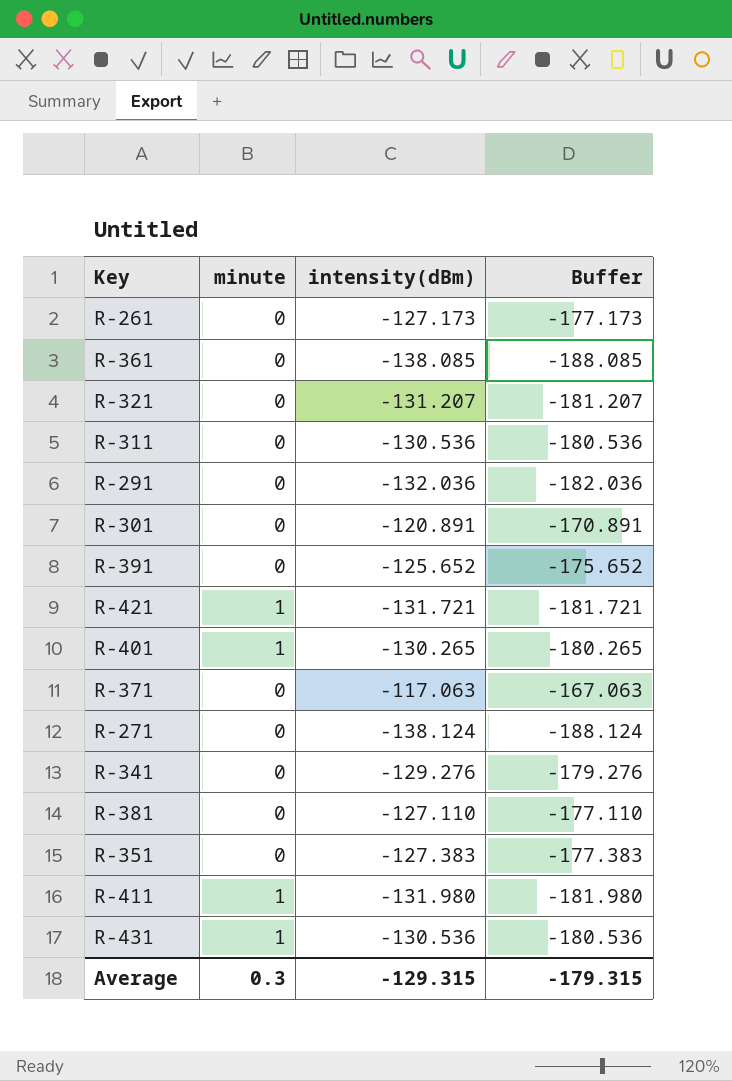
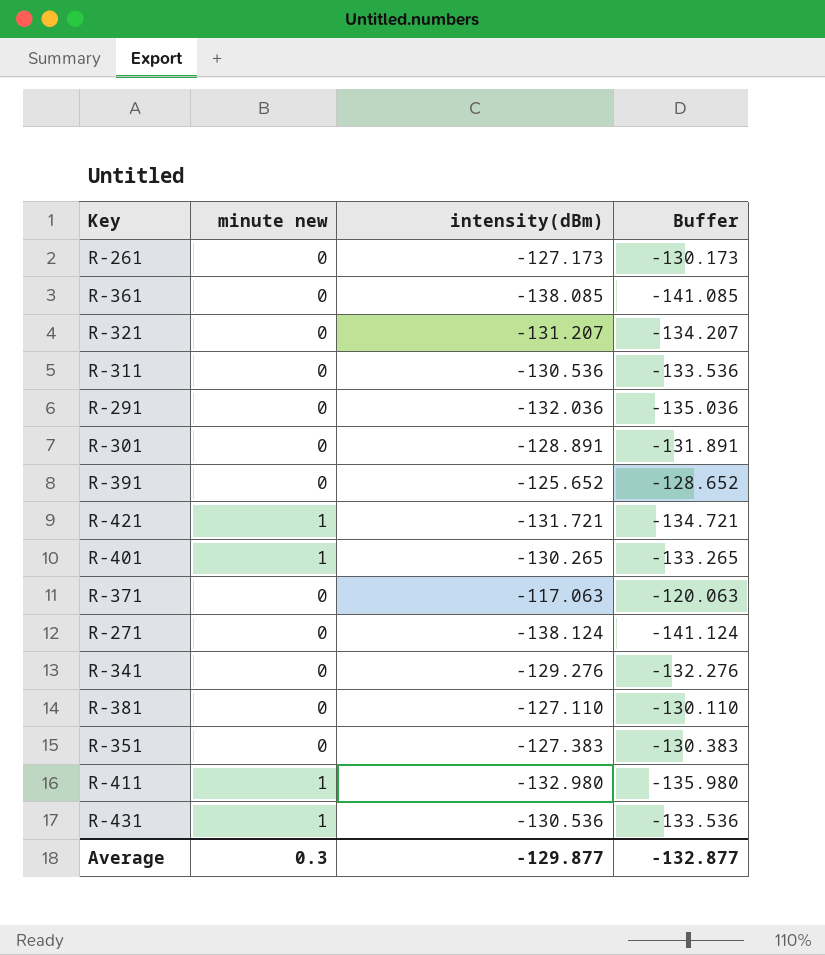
column name: minute -> minute new
column Buffer | formula: [intensity(dBm)] - 50 -> [intensity(dBm)] - 3
R-301 | intensity(dBm): -120.891 -> -128.891
R-411 | intensity(dBm): -131.980 -> -132.980
Average | intensity(dBm): -129.315 -> -129.877
Average | Buffer: -179.315 -> -132.877

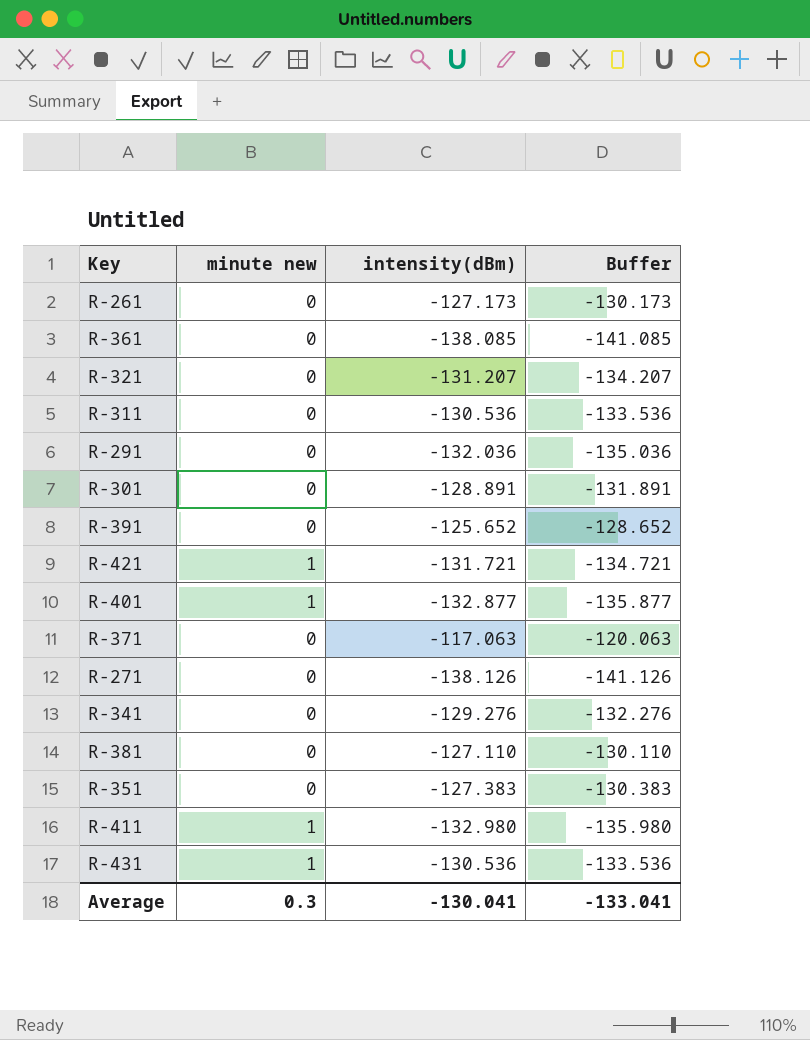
R-401 | intensity(dBm): -130.265 -> -132.877
R-401 | Buffer: -133.265 -> -135.877
R-271 | intensity(dBm): -138.124 -> -138.126
R-271 | Buffer: -141.124 -> -141.126
Average | intensity(dBm): -129.877 -> -130.041
Average | Buffer: -132.877 -> -133.041

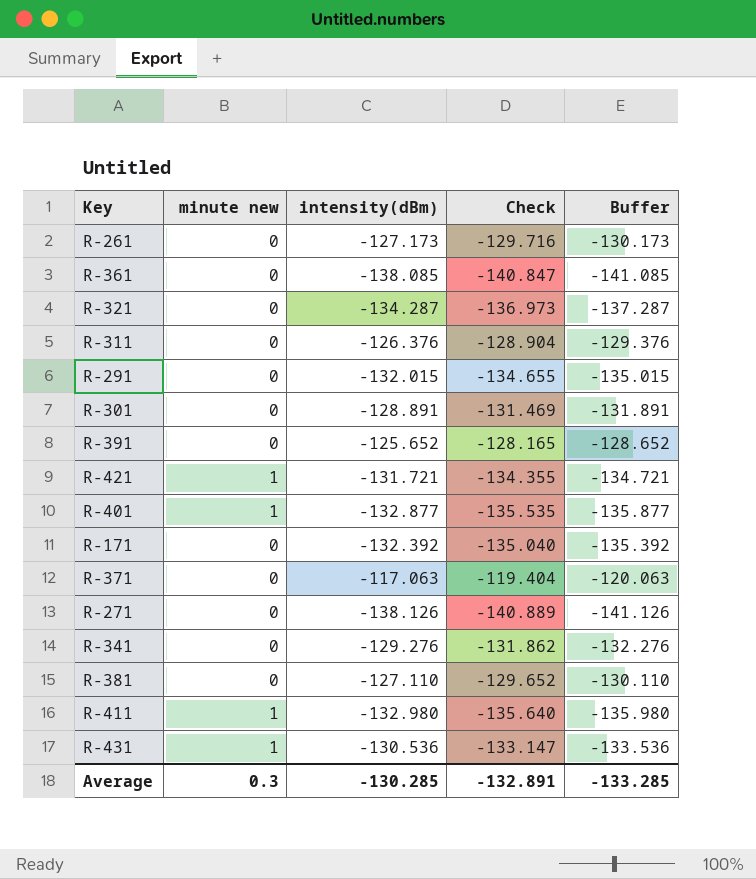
column Check | formula: none -> [intensity(dBm)] * 1.02
row R-351: 0 | -127.383 | -130.383 -> none
R-321 | intensity(dBm): -131.207 -> -134.287
R-321 | Buffer: -134.207 -> -137.287
R-311 | intensity(dBm): -130.536 -> -126.376
R-311 | Buffer: -133.536 -> -129.376
R-291 | intensity(dBm): -132.036 -> -132.015
R-291 | Buffer: -135.036 -> -135.015
row R-171: none -> 0 | -132.392 | -135.040 | -135.392
Average | intensity(dBm): -130.041 -> -130.285
Average | Buffer: -133.041 -> -133.285

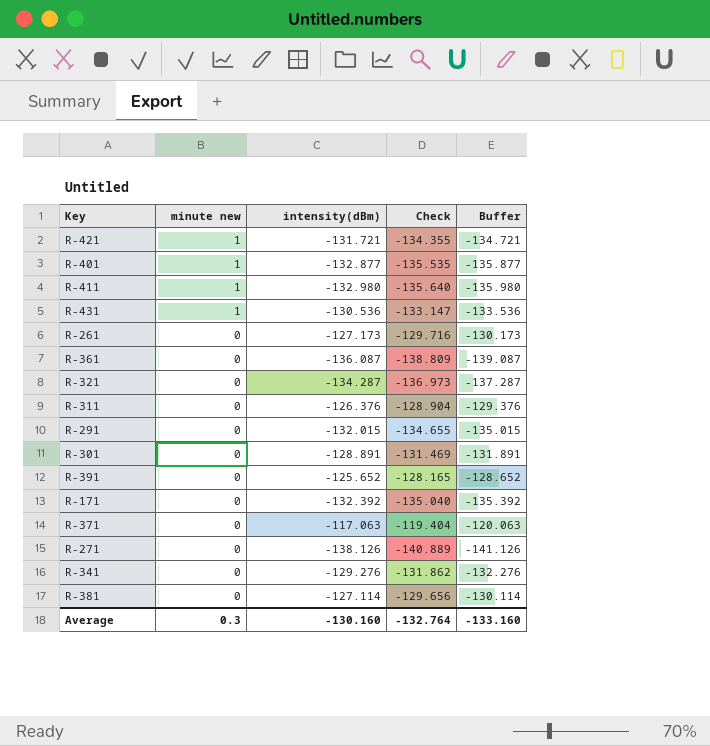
row order: none -> minute new descending
R-361 | intensity(dBm): -138.085 -> -136.087
R-361 | Check: -140.847 -> -138.809
R-361 | Buffer: -141.085 -> -139.087
R-381 | intensity(dBm): -127.110 -> -127.114
R-381 | Check: -129.652 -> -129.656
R-381 | Buffer: -130.110 -> -130.114
Average | intensity(dBm): -130.285 -> -130.160
Average | Check: -132.891 -> -132.764
Average | Buffer: -133.285 -> -133.160

